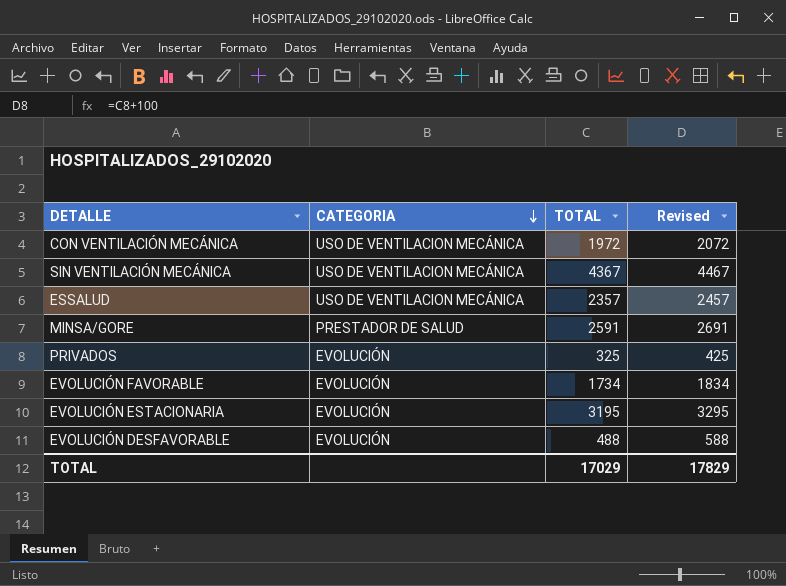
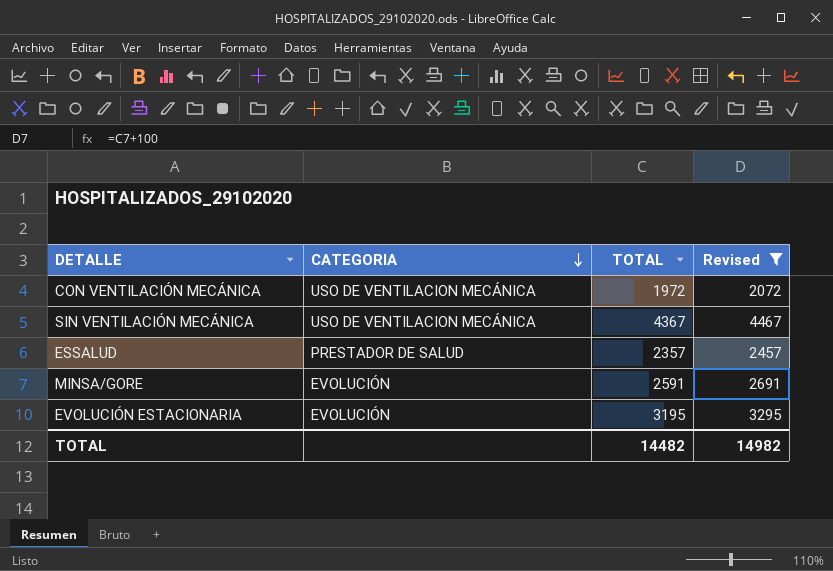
filter: none -> Revised >= 2072
ESSALUD | CATEGORIA: USO DE VENTILACION MECÁNICA -> PRESTADOR DE SALUD
MINSA/GORE | CATEGORIA: PRESTADOR DE SALUD -> EVOLUCIÓN
TOTAL | TOTAL: 17029 -> 14482
TOTAL | Revised: 17829 -> 14982

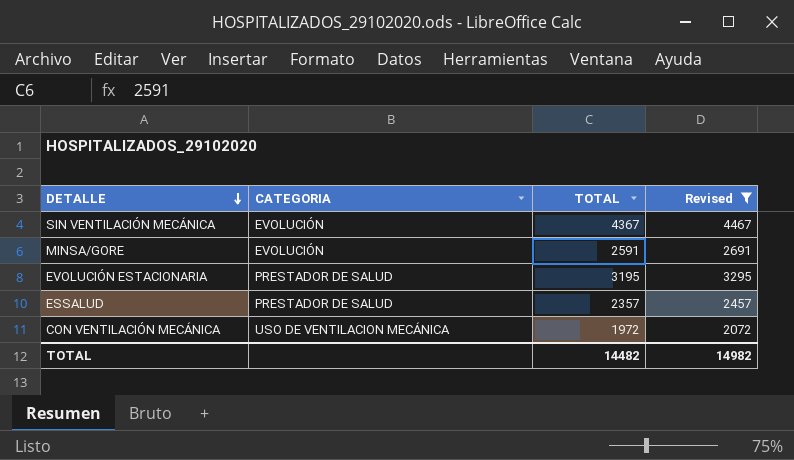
row order: CATEGORIA descending -> DETALLE descending
SIN VENTILACIÓN MECÁNICA | CATEGORIA: USO DE VENTILACION MECÁNICA -> EVOLUCIÓN
EVOLUCIÓN ESTACIONARIA | CATEGORIA: EVOLUCIÓN -> PRESTADOR DE SALUD

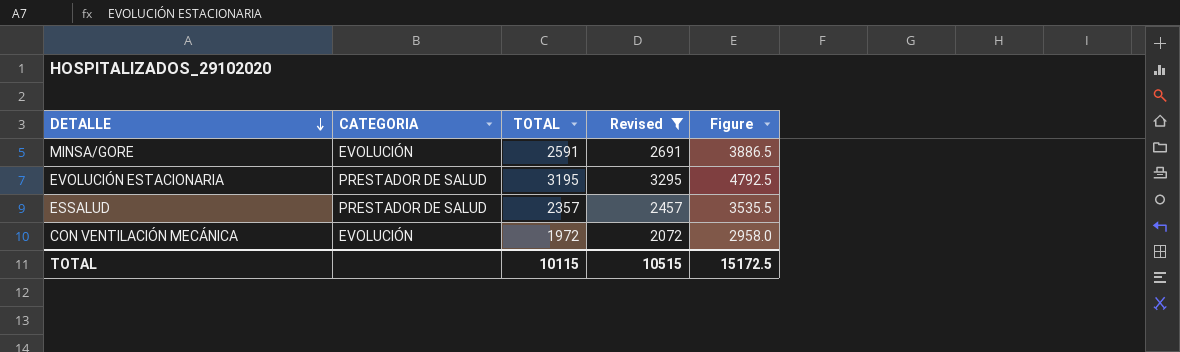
column Figure | formula: none -> [TOTAL] * 1.5
row SIN VENTILACIÓN MECÁNICA: EVOLUCIÓN | 4367 | 4467 -> none
CON VENTILACIÓN MECÁNICA | CATEGORIA: USO DE VENTILACION MECÁNICA -> EVOLUCIÓN
TOTAL | TOTAL: 14482 -> 10115
TOTAL | Revised: 14982 -> 10515

